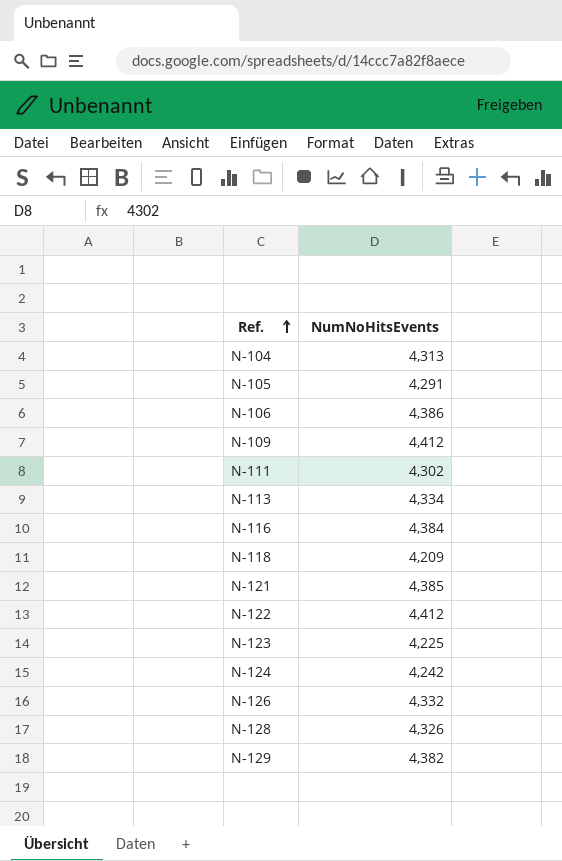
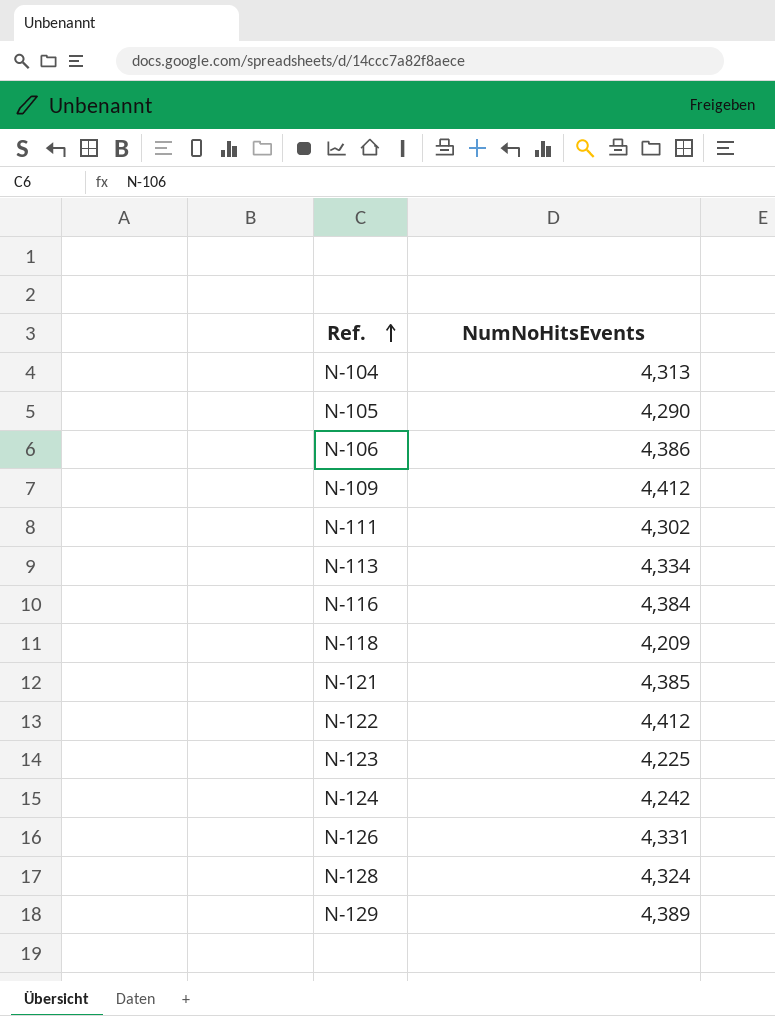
N-105 | NumNoHitsEvents: 4,291 -> 4,290
N-126 | NumNoHitsEvents: 4,332 -> 4,331
N-128 | NumNoHitsEvents: 4,326 -> 4,324
N-129 | NumNoHitsEvents: 4,382 -> 4,389

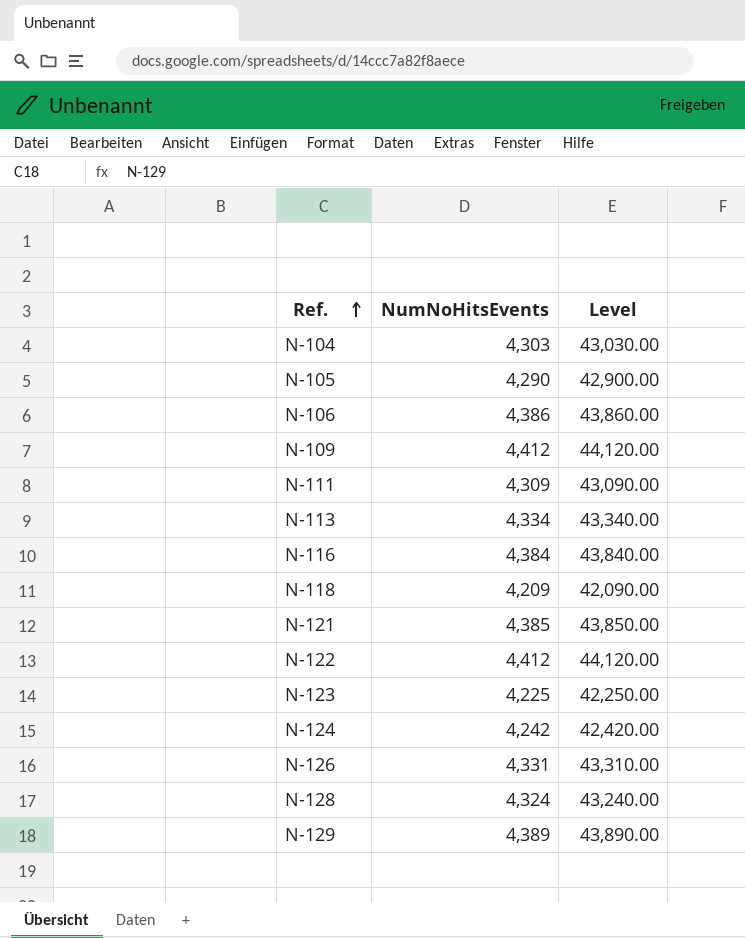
column Level | formula: none -> [NumNoHitsEvents] * 10
N-104 | NumNoHitsEvents: 4,313 -> 4,303
N-111 | NumNoHitsEvents: 4,302 -> 4,309

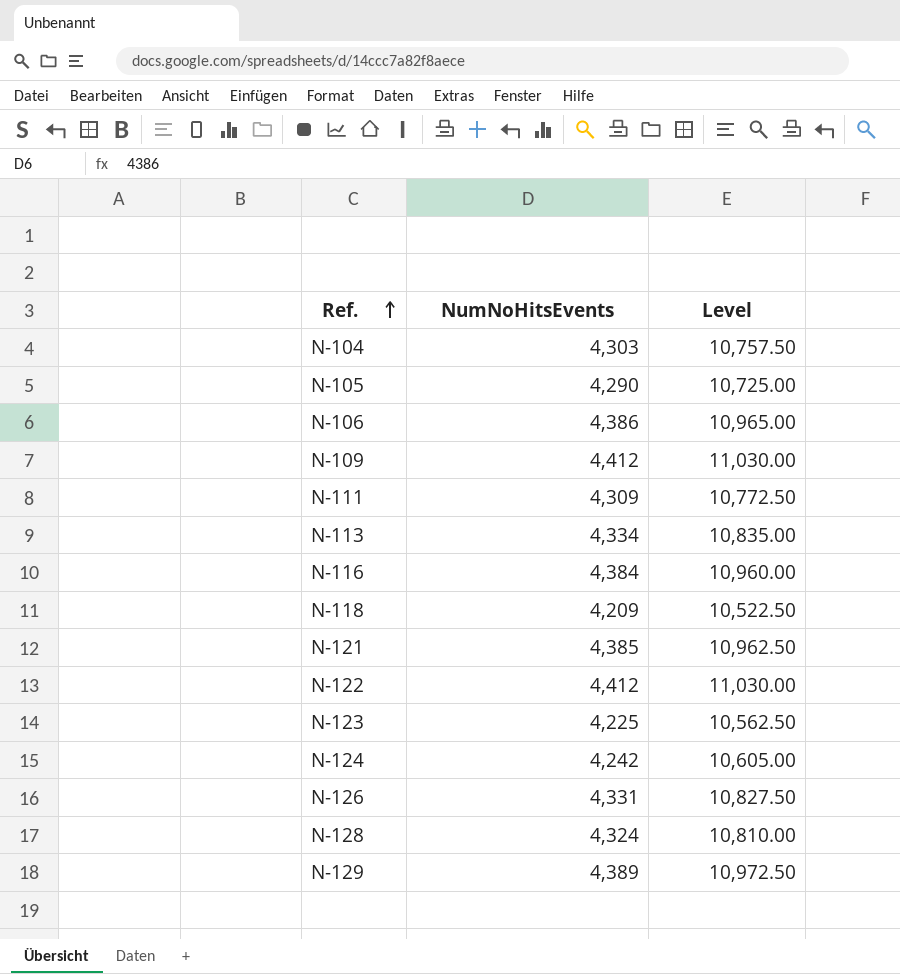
column Level | formula: [NumNoHitsEvents] * 10 -> [NumNoHitsEvents] * 2.5

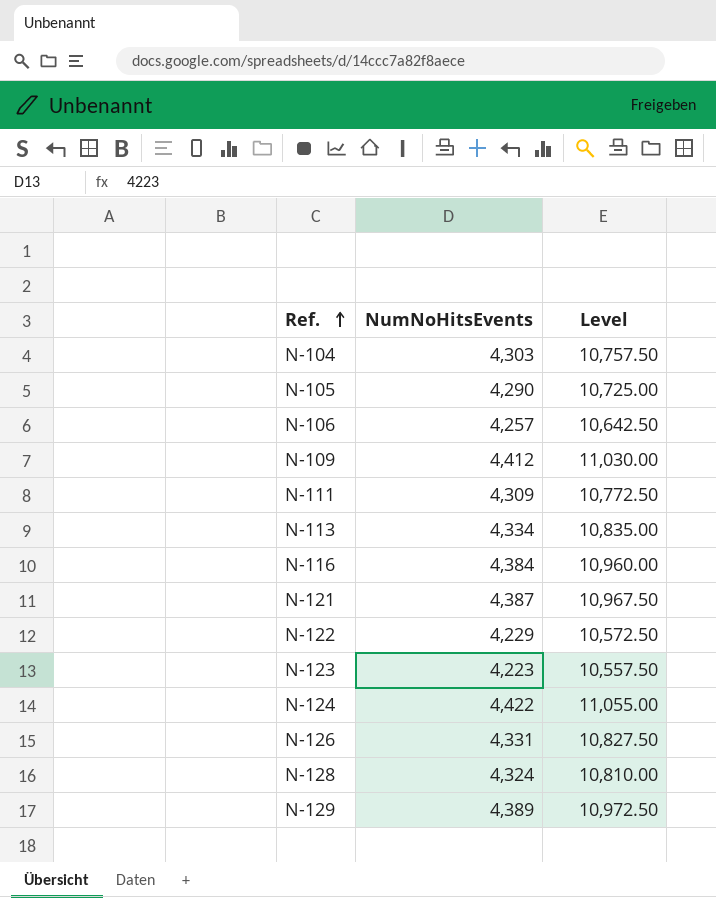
row N-118: 4,209 | 10,522.50 -> none
N-106 | NumNoHitsEvents: 4,386 -> 4,257
N-106 | Level: 10,965.00 -> 10,642.50
N-121 | NumNoHitsEvents: 4,385 -> 4,387
N-121 | Level: 10,962.50 -> 10,967.50
N-122 | NumNoHitsEvents: 4,412 -> 4,229
N-122 | Level: 11,030.00 -> 10,572.50
N-123 | NumNoHitsEvents: 4,225 -> 4,223
N-123 | Level: 10,562.50 -> 10,557.50
N-124 | NumNoHitsEvents: 4,242 -> 4,422
N-124 | Level: 10,605.00 -> 11,055.00

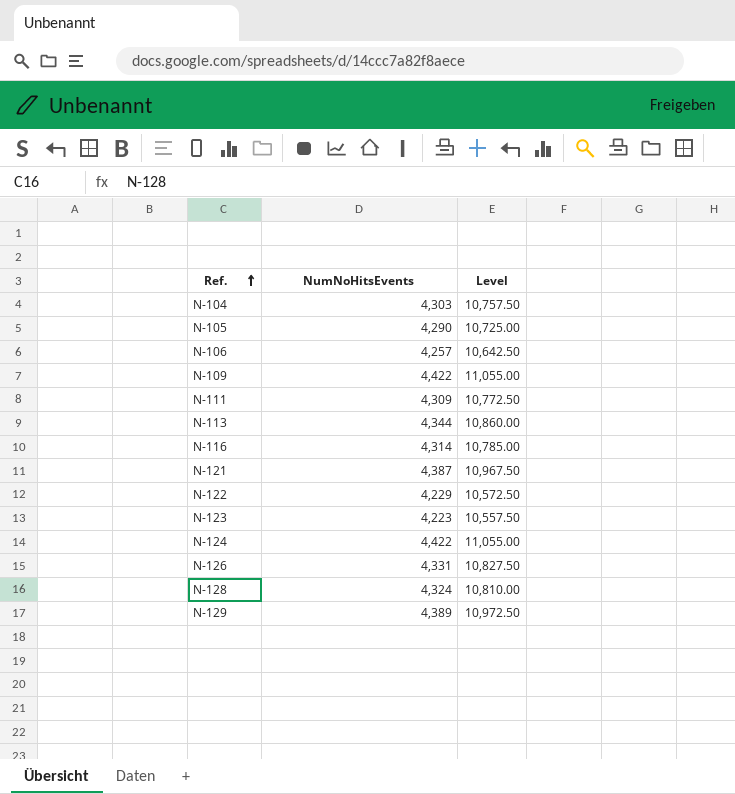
N-109 | NumNoHitsEvents: 4,412 -> 4,422
N-109 | Level: 11,030.00 -> 11,055.00
N-113 | NumNoHitsEvents: 4,334 -> 4,344
N-113 | Level: 10,835.00 -> 10,860.00
N-116 | NumNoHitsEvents: 4,384 -> 4,314
N-116 | Level: 10,960.00 -> 10,785.00

